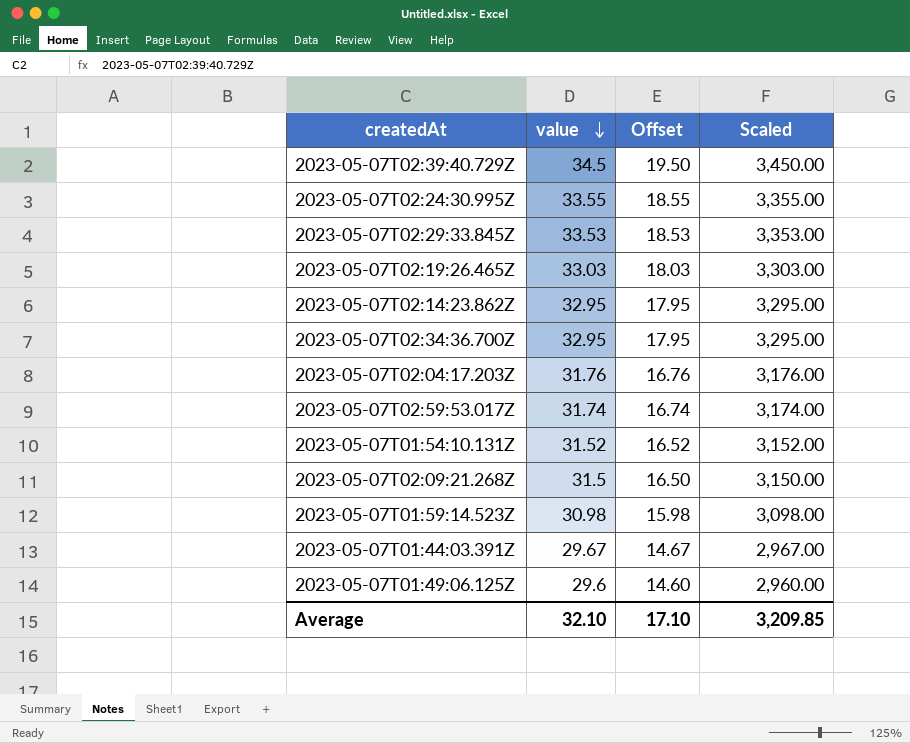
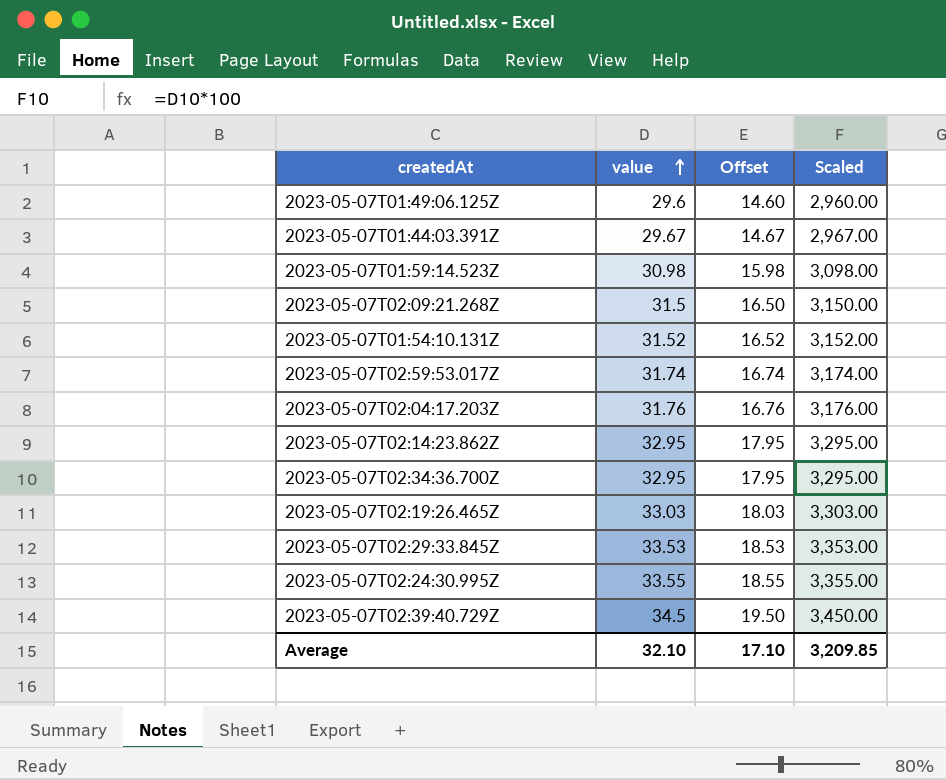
row order: value descending -> value ascending

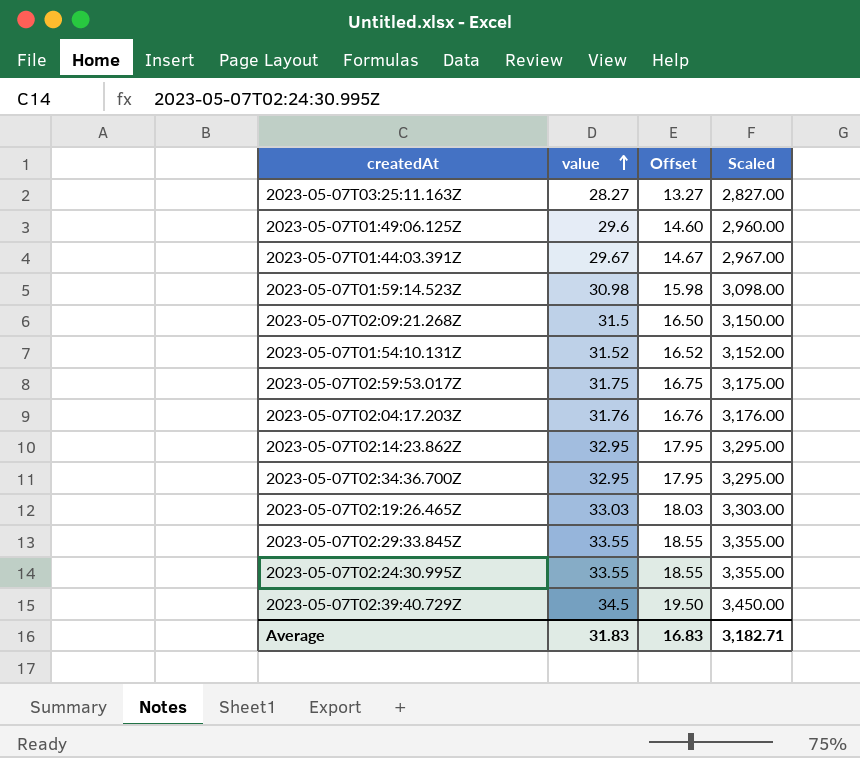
row 2023-05-07T03:25:11.163Z: none -> 28.27 | 13.27 | 2,827.00
2023-05-07T02:59:53.017Z | value: 31.74 -> 31.75
2023-05-07T02:59:53.017Z | Offset: 16.74 -> 16.75
2023-05-07T02:59:53.017Z | Scaled: 3,174.00 -> 3,175.00
2023-05-07T02:29:33.845Z | value: 33.53 -> 33.55
2023-05-07T02:29:33.845Z | Offset: 18.53 -> 18.55
2023-05-07T02:29:33.845Z | Scaled: 3,353.00 -> 3,355.00
Average | value: 32.10 -> 31.83
Average | Offset: 17.10 -> 16.83
Average | Scaled: 3,209.85 -> 3,182.71

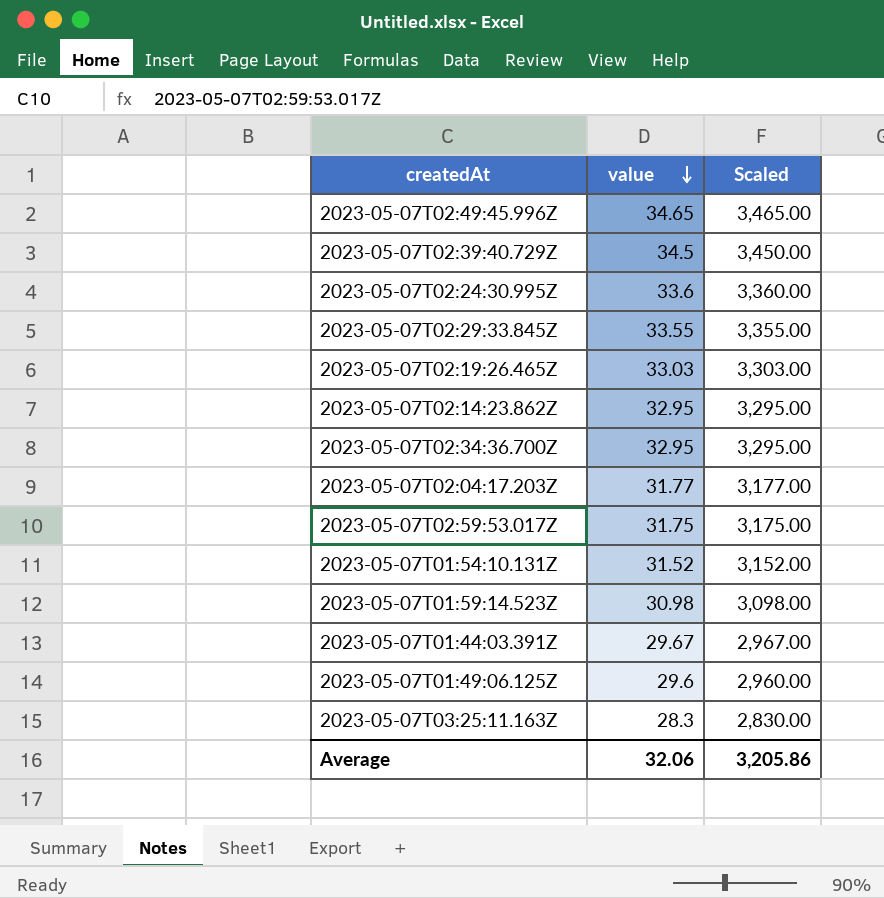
row order: value ascending -> value descending
column Offset | formula: [value] - 15 -> none
row 2023-05-07T02:09:21.268Z: 31.5 | 16.50 | 3,150.00 -> none
row 2023-05-07T02:49:45.996Z: none -> 34.65 | 3,465.00
2023-05-07T02:24:30.995Z | value: 33.55 -> 33.6
2023-05-07T02:24:30.995Z | Scaled: 3,355.00 -> 3,360.00
2023-05-07T02:04:17.203Z | value: 31.76 -> 31.77
2023-05-07T02:04:17.203Z | Scaled: 3,176.00 -> 3,177.00
2023-05-07T03:25:11.163Z | value: 28.27 -> 28.3
2023-05-07T03:25:11.163Z | Scaled: 2,827.00 -> 2,830.00
Average | value: 31.83 -> 32.06
Average | Scaled: 3,182.71 -> 3,205.86

